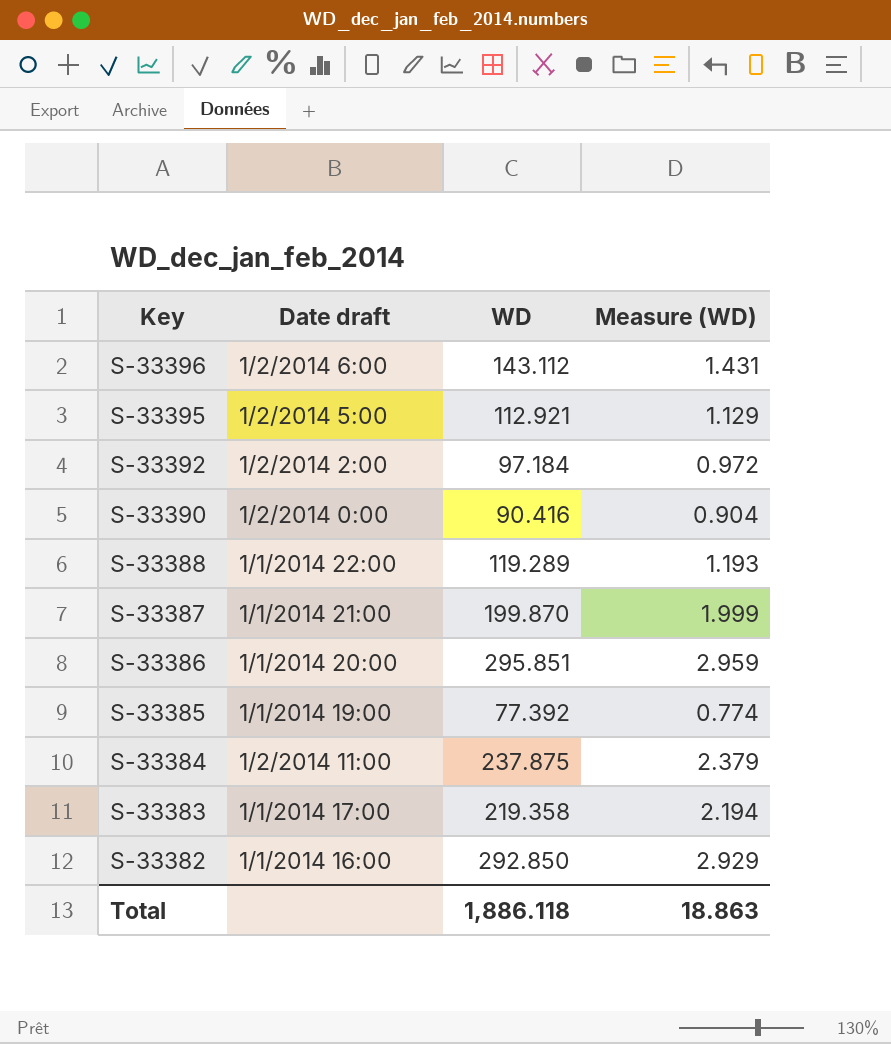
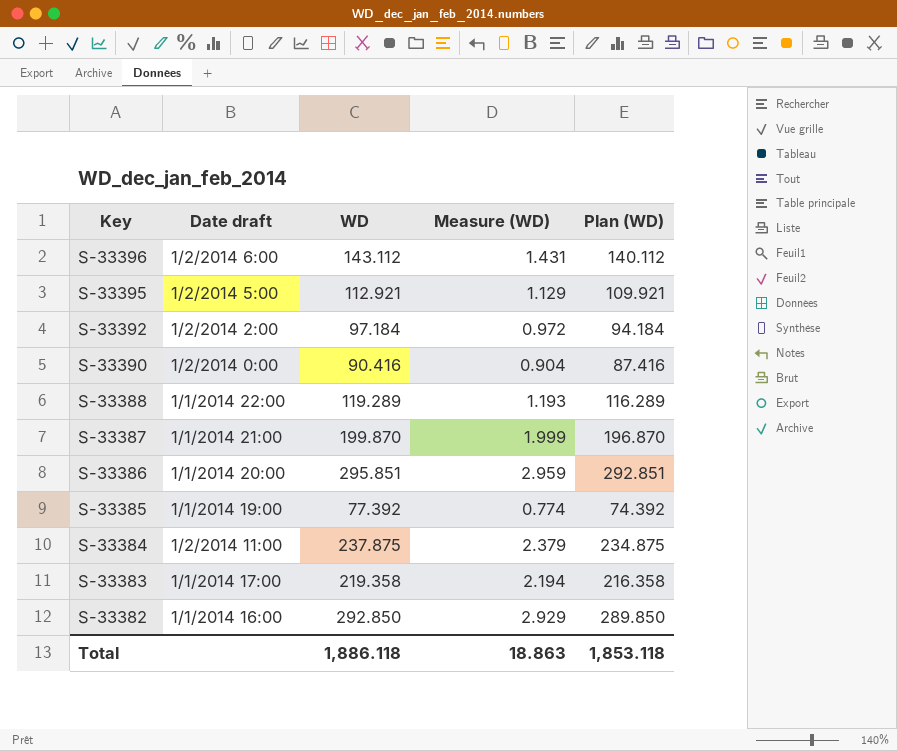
column Plan (WD) | formula: none -> [WD] - 3

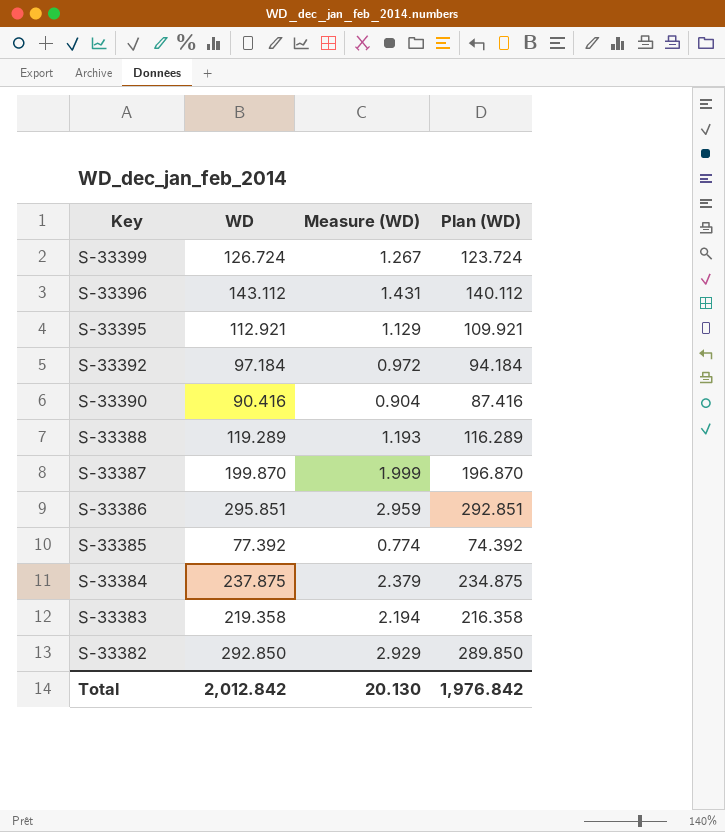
column Date draft | position: 2 -> none
row S-33399: none -> 126.724 | 1.267 | 123.724
Total | WD: 1,886.118 -> 2,012.842
Total | Measure (WD): 18.863 -> 20.130
Total | Plan (WD): 1,853.118 -> 1,976.842

